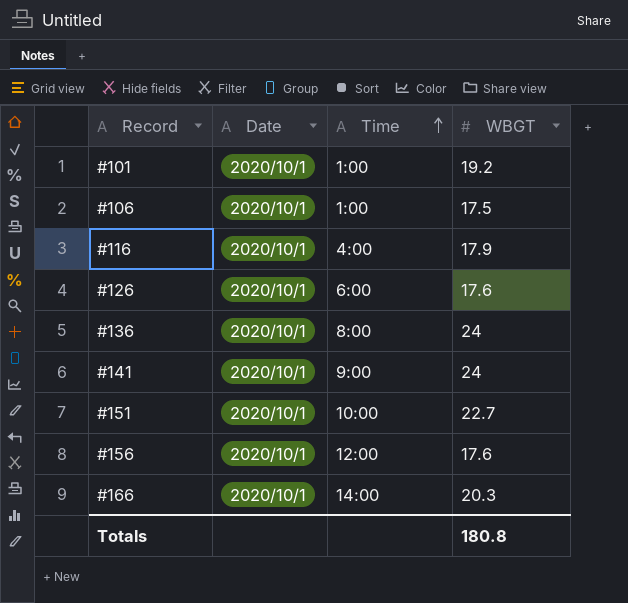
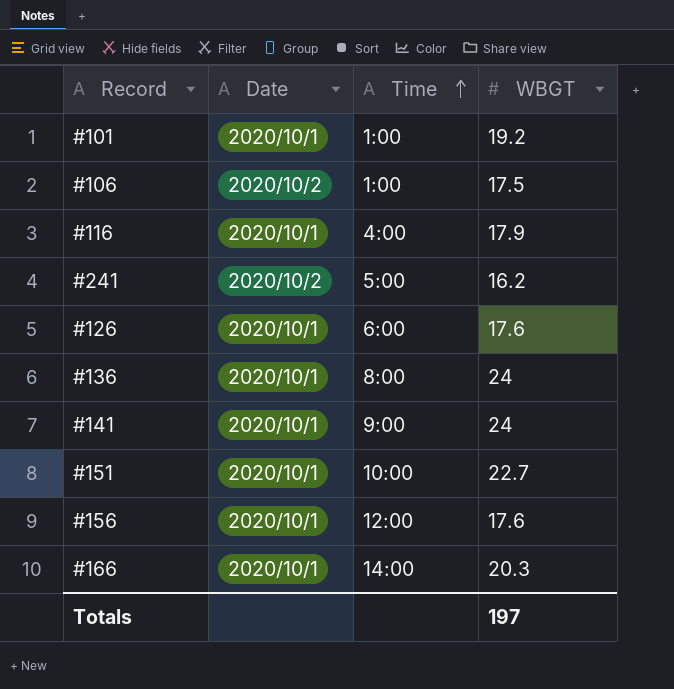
#106 | Date: 2020/10/1 -> 2020/10/2
row #241: none -> 2020/10/2 | 5:00 | 16.2
Totals | WBGT: 180.8 -> 197

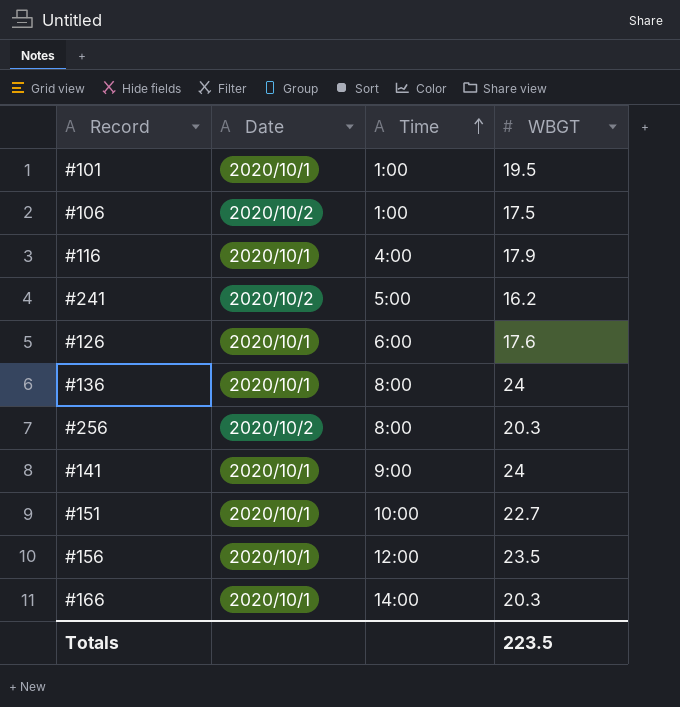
#101 | WBGT: 19.2 -> 19.5
row #256: none -> 2020/10/2 | 8:00 | 20.3
#156 | WBGT: 17.6 -> 23.5
Totals | WBGT: 197 -> 223.5

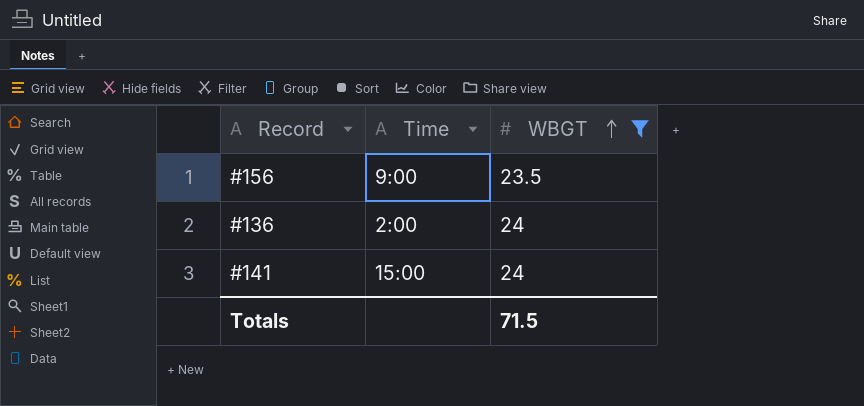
filter: none -> WBGT >= 23.5
row order: Time ascending -> WBGT ascending
column Date | position: 2 -> none
#156 | Time: 12:00 -> 9:00
#136 | Time: 8:00 -> 2:00
#141 | Time: 9:00 -> 15:00
Totals | WBGT: 223.5 -> 71.5

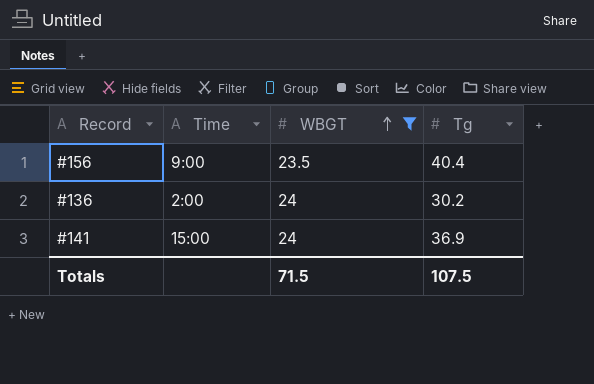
column Tg | position: none -> 4

